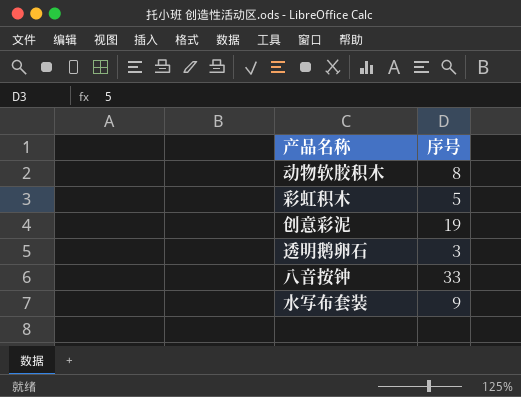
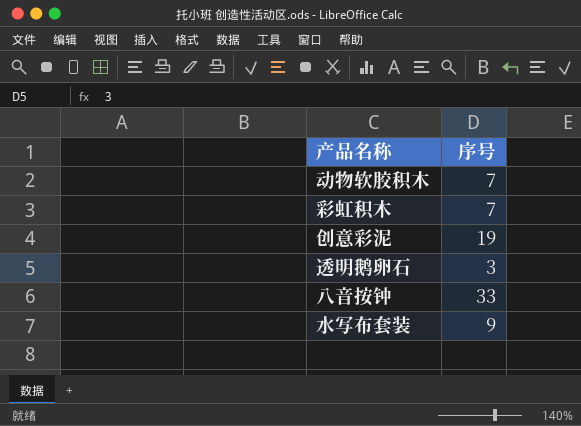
动物软胶积木 | 序号: 8 -> 7
彩虹积木 | 序号: 5 -> 7

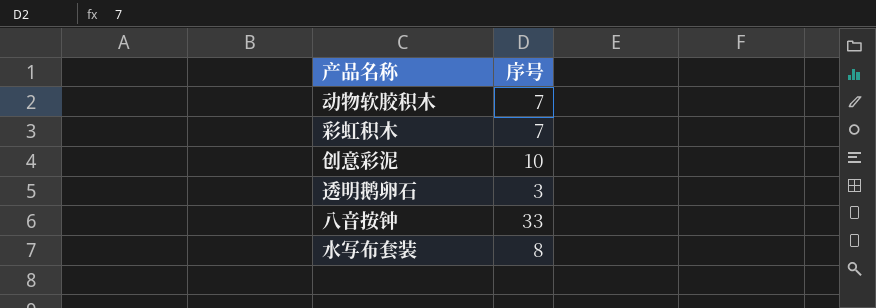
创意彩泥 | 序号: 19 -> 10
水写布套装 | 序号: 9 -> 8

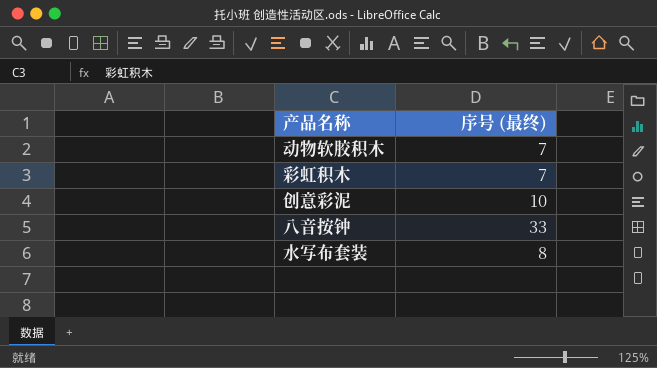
column name: 序号 -> 序号 (最终)
row 透明鹅卵石: 3 -> none

